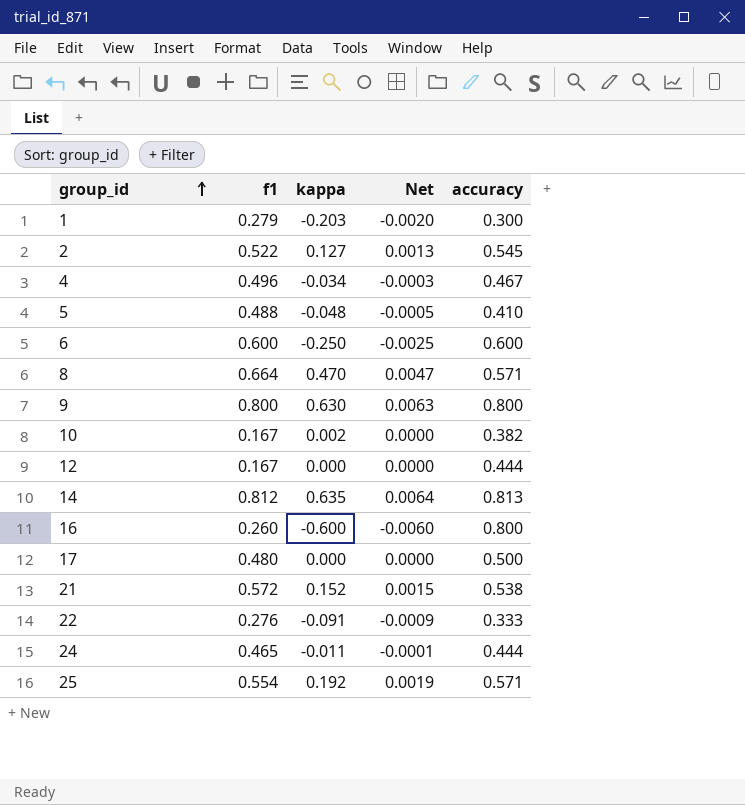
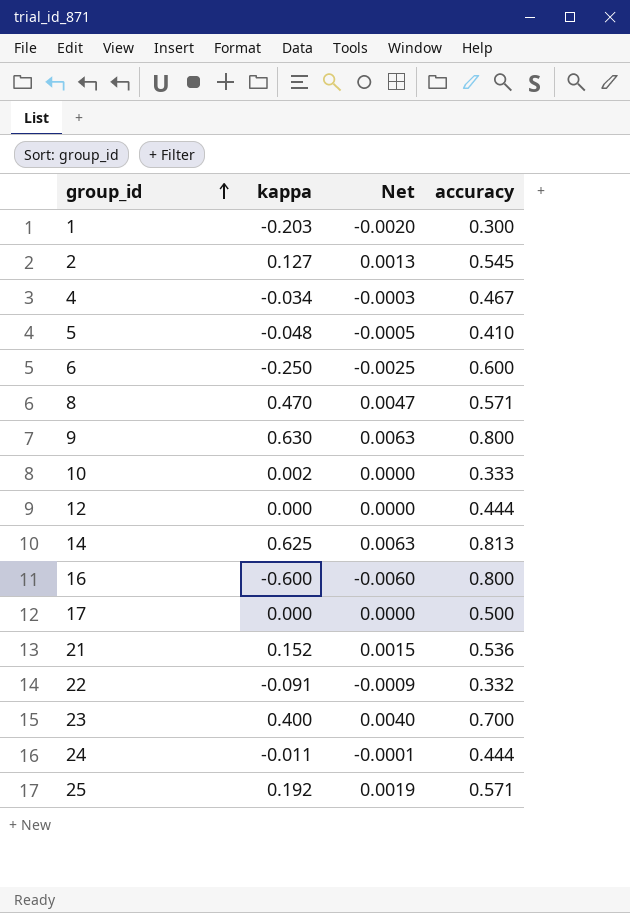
column f1 | position: 2 -> none
10 | accuracy: 0.382 -> 0.333
14 | kappa: 0.635 -> 0.625
14 | Net: 0.0064 -> 0.0063
21 | accuracy: 0.538 -> 0.536
22 | accuracy: 0.333 -> 0.332
row 23: none -> 0.400 | 0.0040 | 0.700

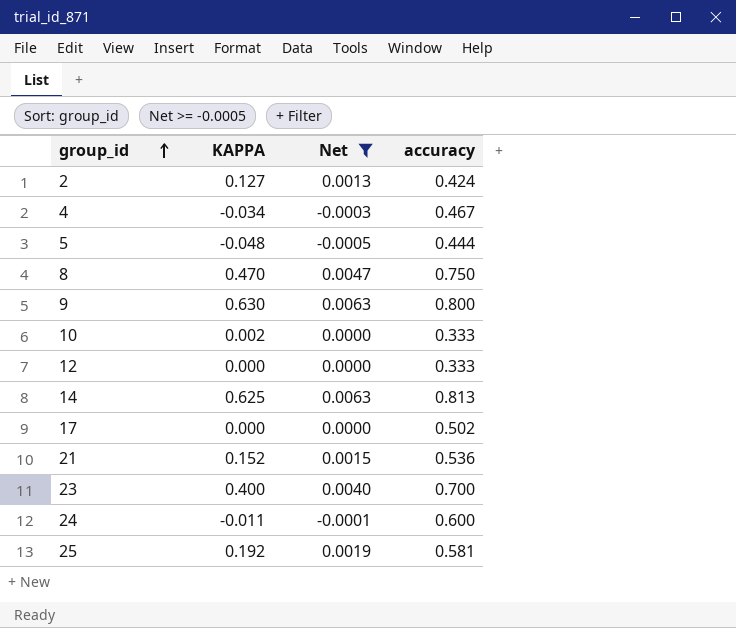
filter: none -> Net >= -0.0005
column name: kappa -> KAPPA
2 | accuracy: 0.545 -> 0.424
5 | accuracy: 0.410 -> 0.444
8 | accuracy: 0.571 -> 0.750
12 | accuracy: 0.444 -> 0.333
17 | accuracy: 0.500 -> 0.502
24 | accuracy: 0.444 -> 0.600
25 | accuracy: 0.571 -> 0.581

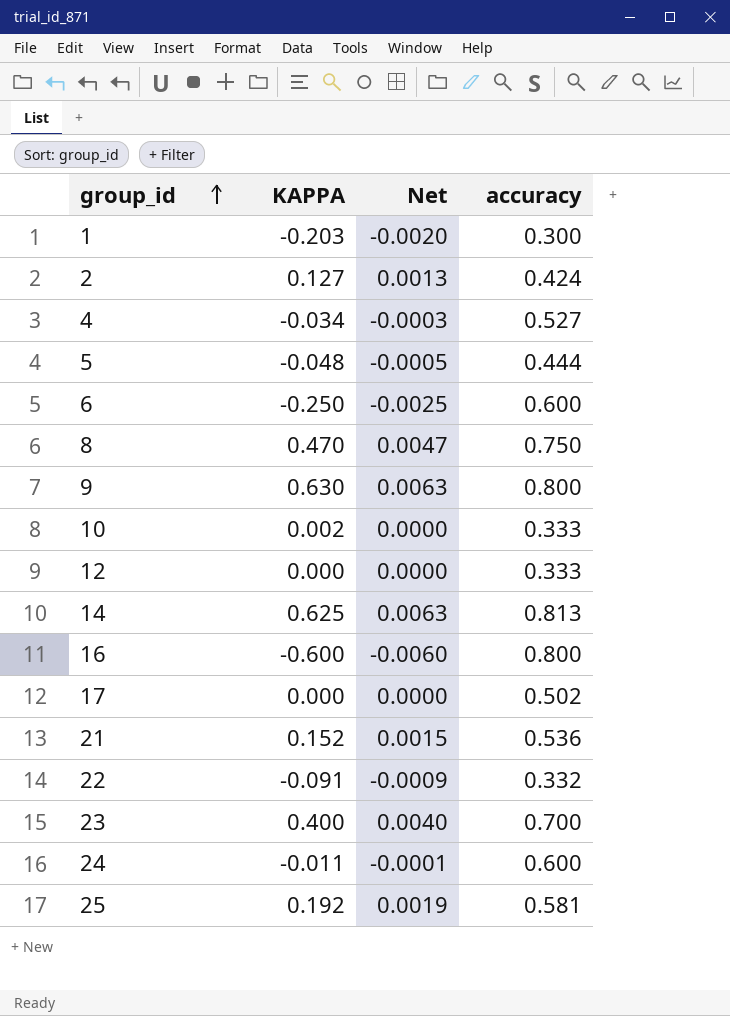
filter: Net >= -0.0005 -> none
4 | accuracy: 0.467 -> 0.527

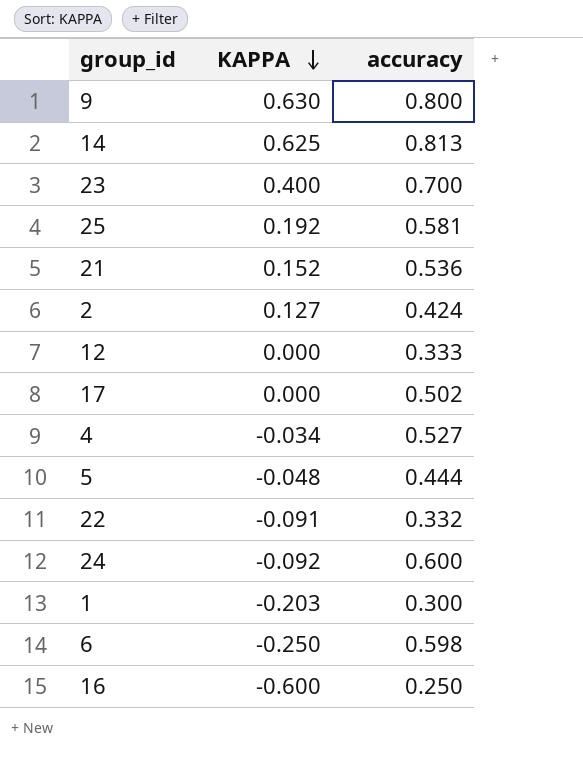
row order: group_id ascending -> KAPPA descending
column Net | formula: [KAPPA] * 0.01 -> none
row 8: 0.470 | 0.0047 | 0.750 -> none
row 10: 0.002 | 0.0000 | 0.333 -> none
24 | KAPPA: -0.011 -> -0.092
6 | accuracy: 0.600 -> 0.598
16 | accuracy: 0.800 -> 0.250

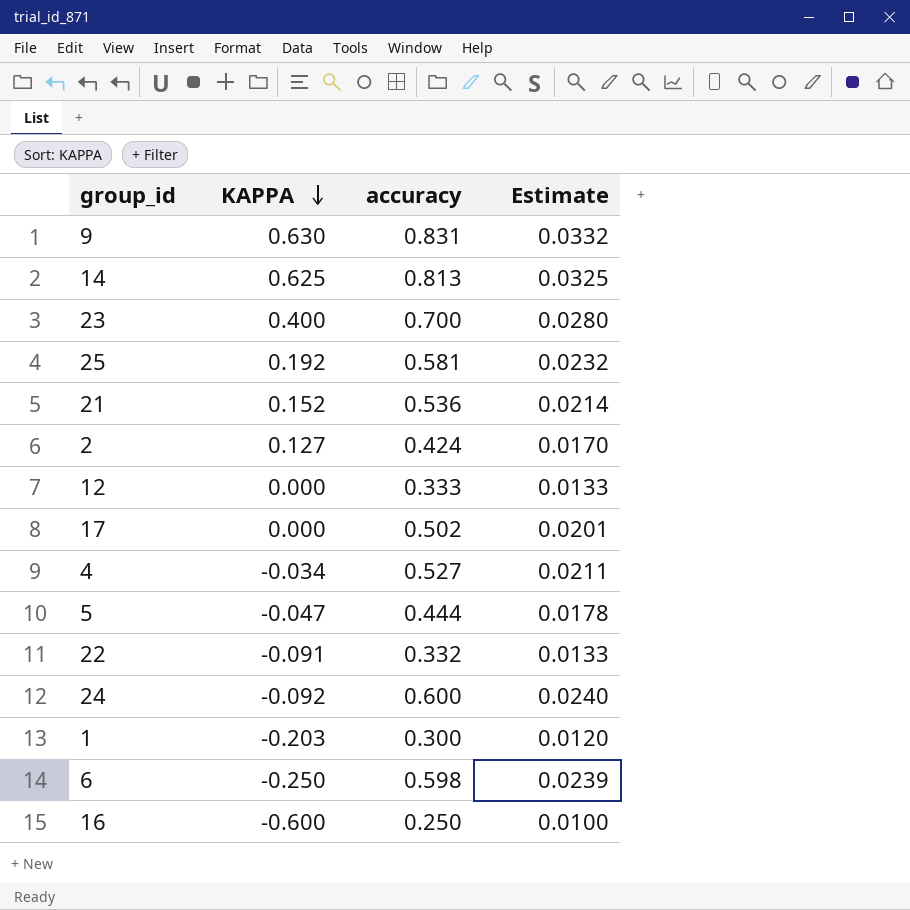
column Estimate | formula: none -> [accuracy] * 0.04
9 | accuracy: 0.800 -> 0.831
5 | KAPPA: -0.048 -> -0.047

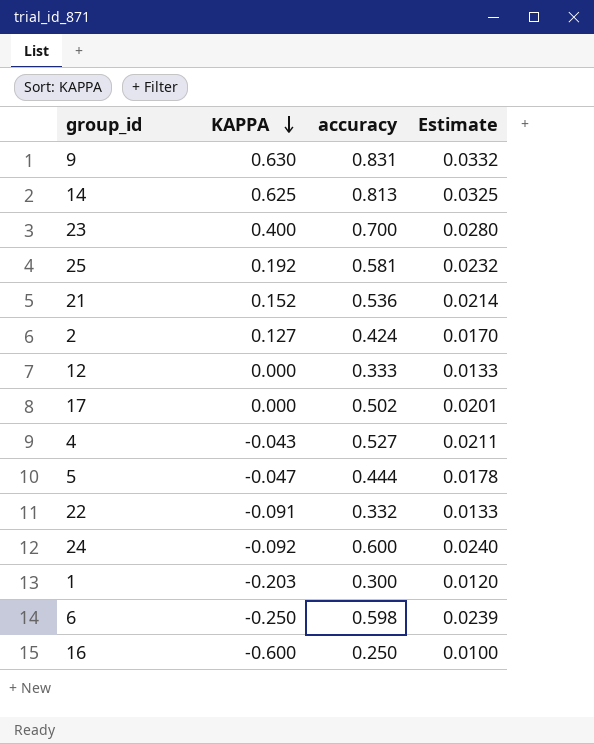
4 | KAPPA: -0.034 -> -0.043

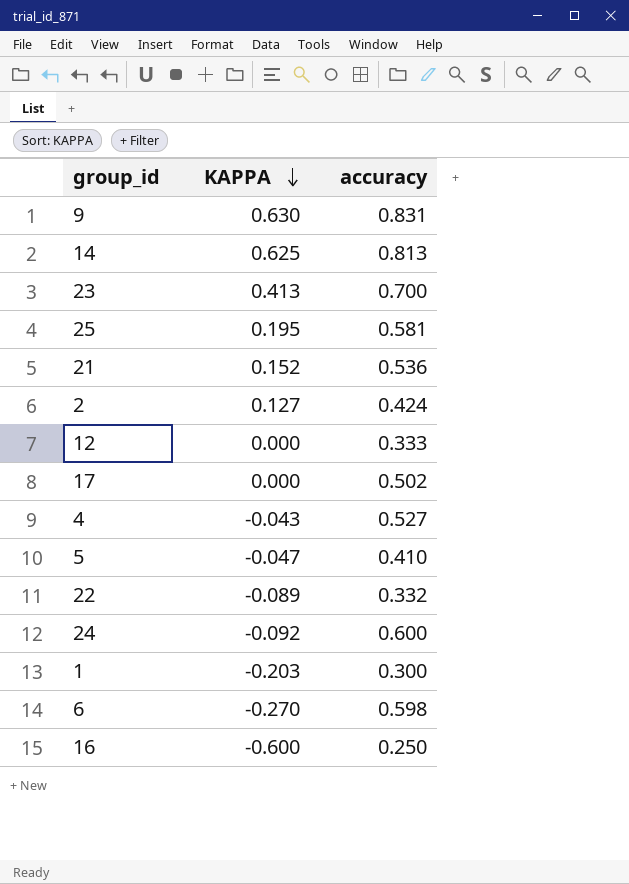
column Estimate | formula: [accuracy] * 0.04 -> none
23 | KAPPA: 0.400 -> 0.413
25 | KAPPA: 0.192 -> 0.195
5 | accuracy: 0.444 -> 0.410
22 | KAPPA: -0.091 -> -0.089
6 | KAPPA: -0.250 -> -0.270

